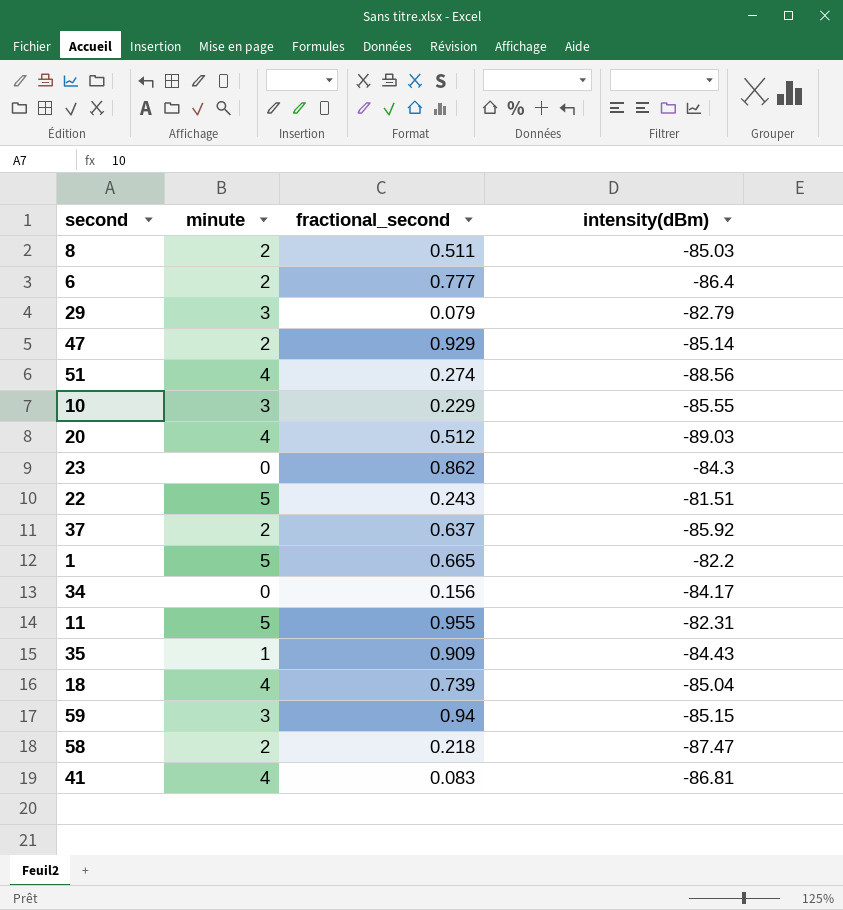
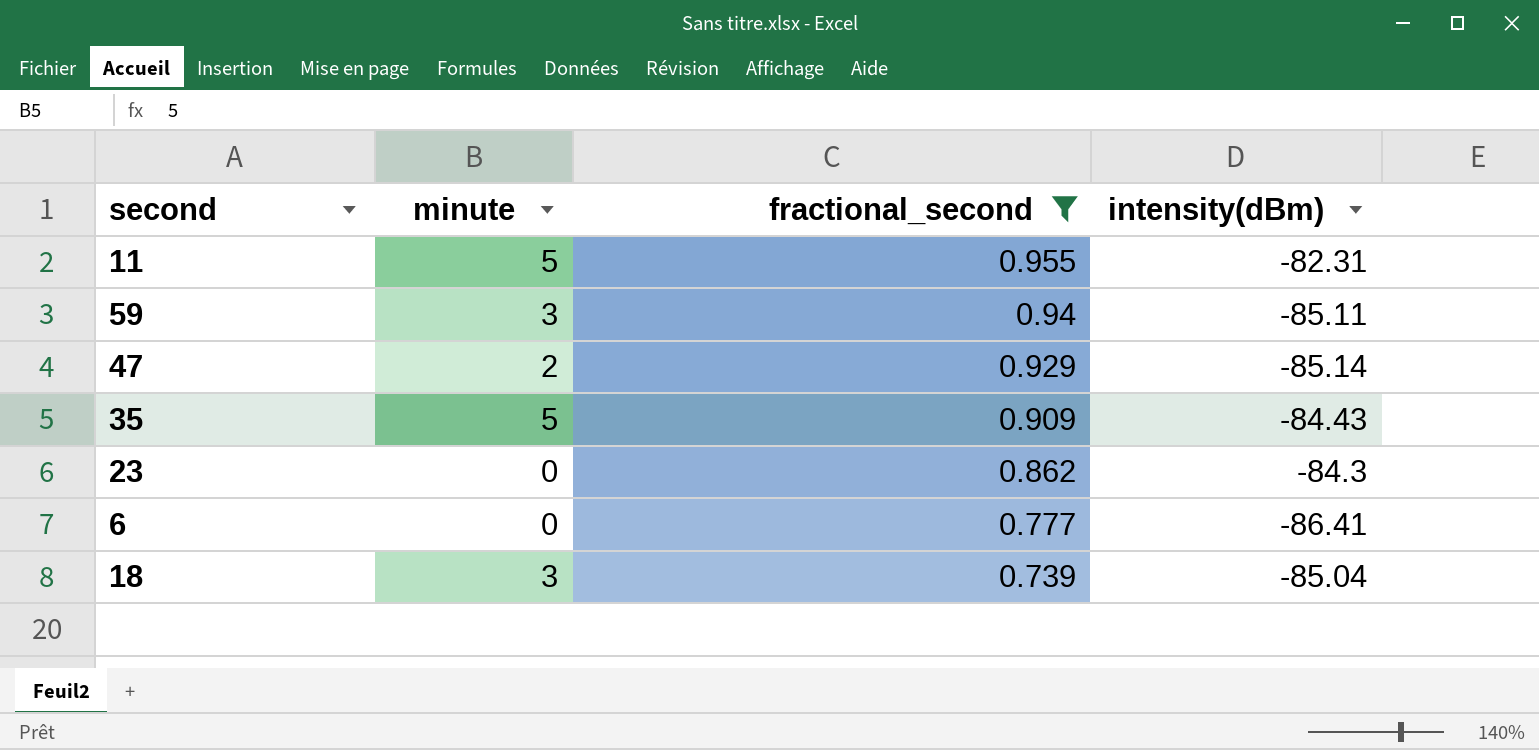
filter: none -> fractional_second >= 0.739
row order: none -> fractional_second descending
59 | intensity(dBm): -85.15 -> -85.11
35 | minute: 1 -> 5
6 | minute: 2 -> 0
6 | intensity(dBm): -86.4 -> -86.41
18 | minute: 4 -> 3

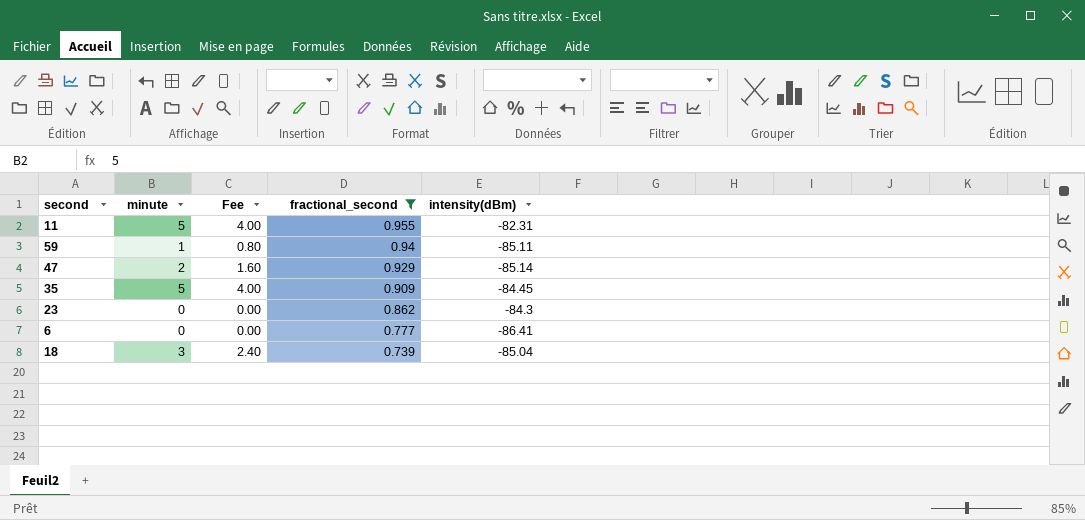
column Fee | formula: none -> [minute] * 0.8
59 | minute: 3 -> 1
35 | intensity(dBm): -84.43 -> -84.45

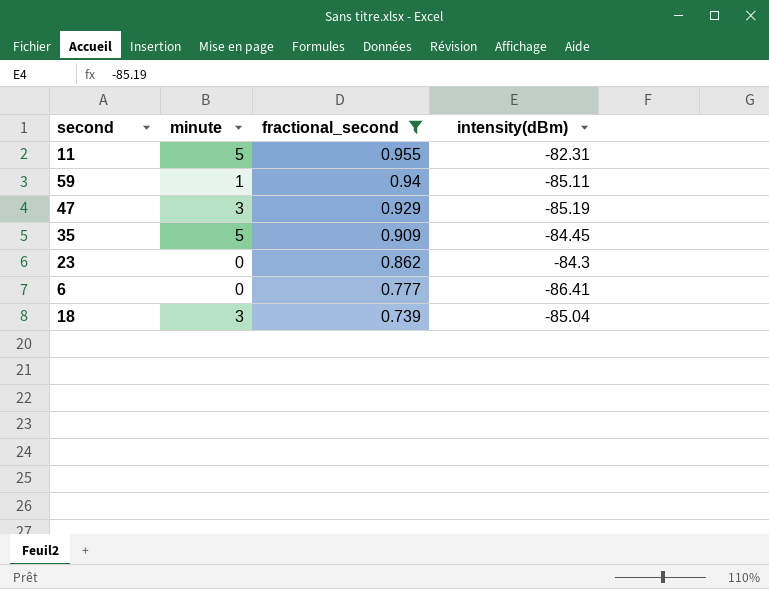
column Fee | formula: [minute] * 0.8 -> none
47 | minute: 2 -> 3
47 | intensity(dBm): -85.14 -> -85.19

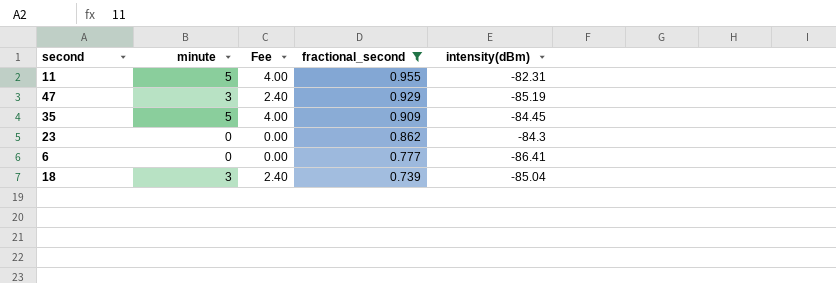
column Fee | formula: none -> [minute] * 0.8
row 59: 1 | 0.94 | -85.11 -> none

